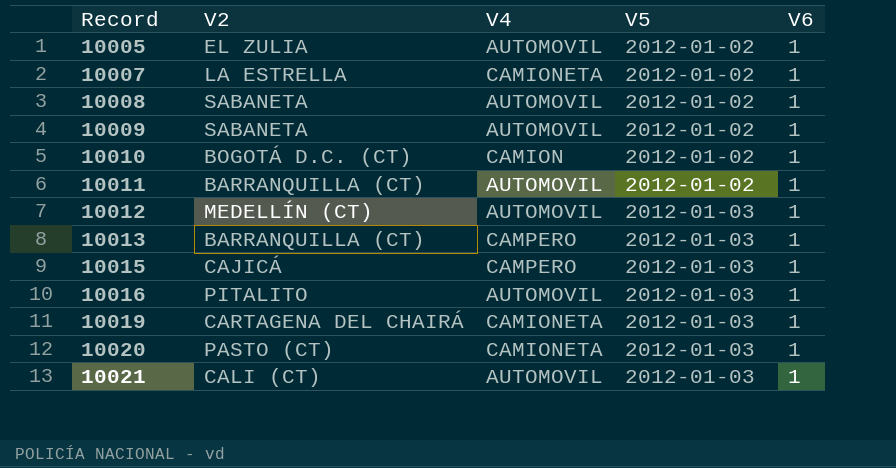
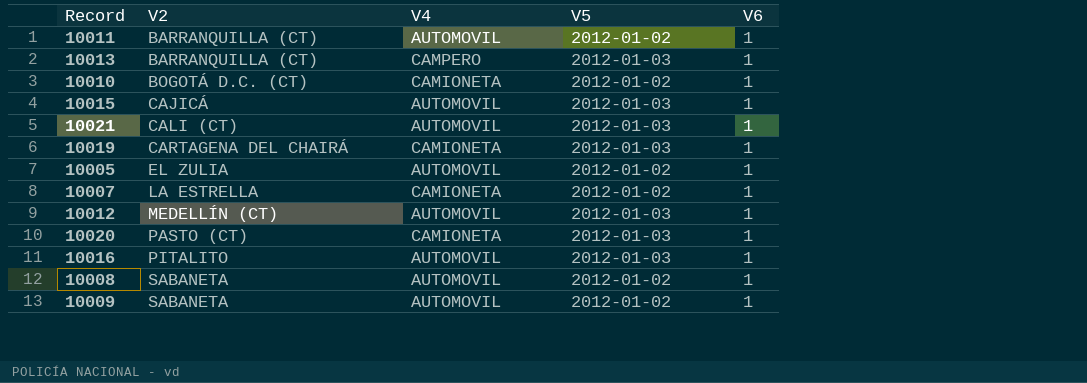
row order: Record ascending -> V2 ascending
10010 | V4: CAMION -> CAMIONETA
10015 | V4: CAMPERO -> AUTOMOVIL

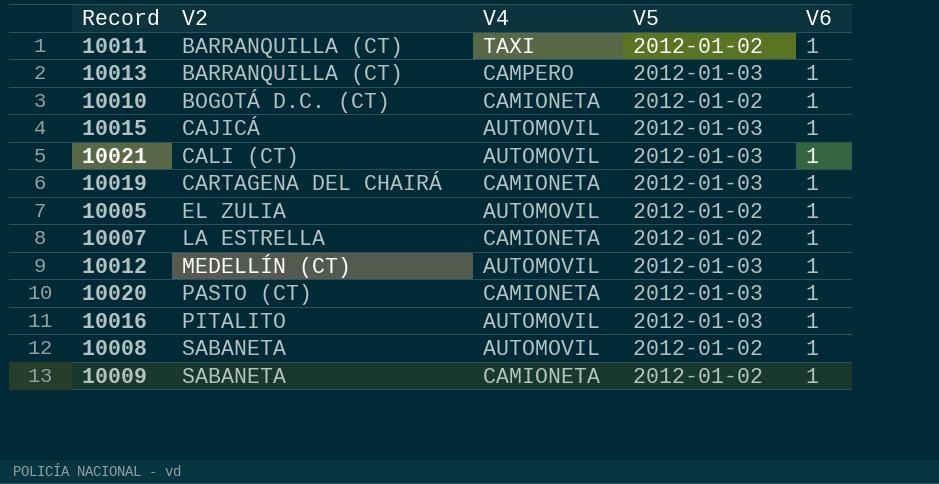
10011 | V4: AUTOMOVIL -> TAXI
10009 | V4: AUTOMOVIL -> CAMIONETA

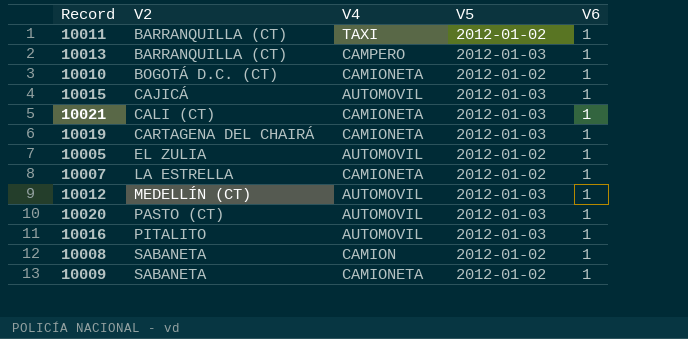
10021 | V4: AUTOMOVIL -> CAMIONETA
10020 | V4: CAMIONETA -> AUTOMOVIL
10008 | V4: AUTOMOVIL -> CAMION

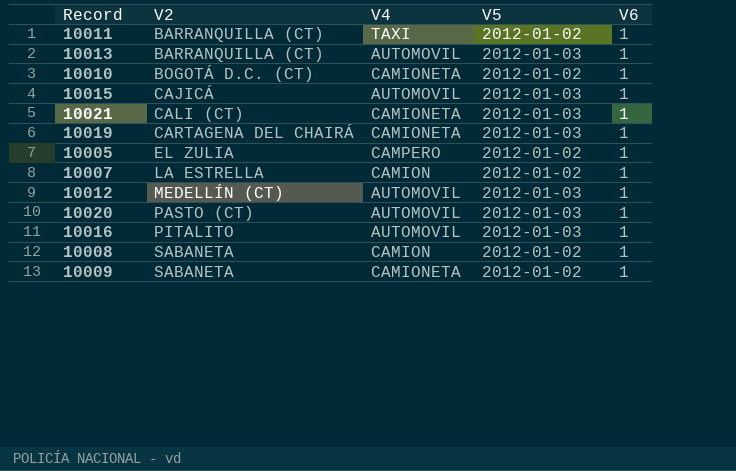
10013 | V4: CAMPERO -> AUTOMOVIL
10005 | V4: AUTOMOVIL -> CAMPERO
10007 | V4: CAMIONETA -> CAMION

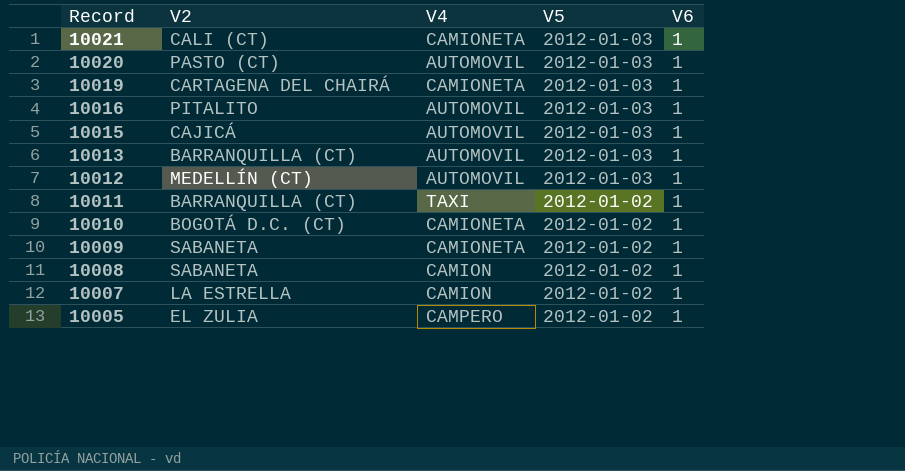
row order: V2 ascending -> Record descending

